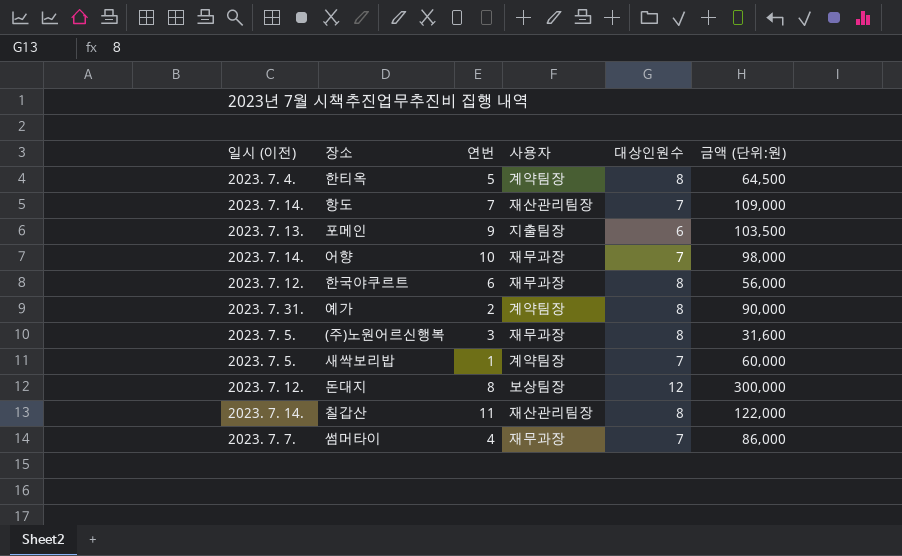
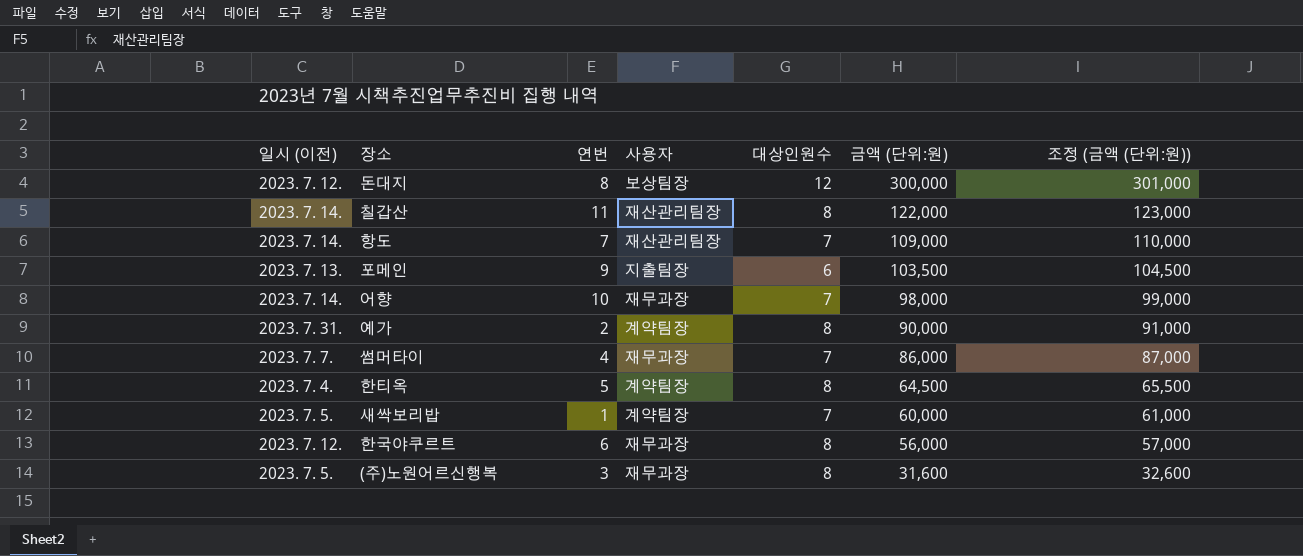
row order: none -> 금액 (단위:원) descending
column 조정 (금액 (단위:원)) | formula: none -> [금액 (단위:원)] + 1000

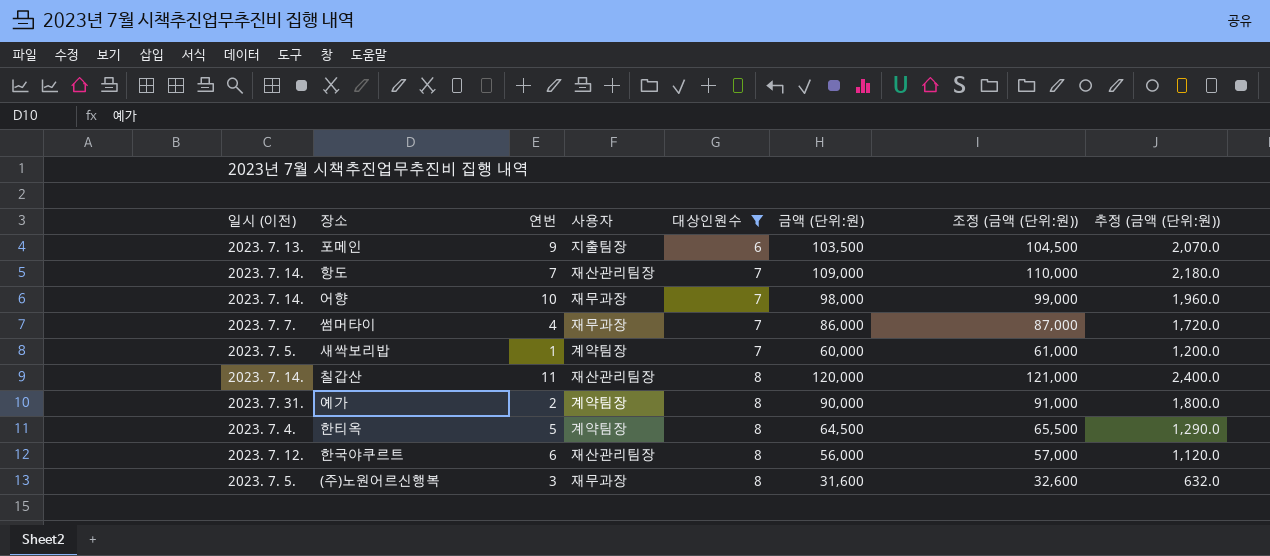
filter: none -> 대상인원수 != 12
row order: 금액 (단위:원) descending -> 대상인원수 ascending
column 추정 (금액 (단위:원)) | formula: none -> [금액 (단위:원)] * 0.02
칠갑산 | 금액 (단위:원): 122,000 -> 120,000
칠갑산 | 조정 (금액 (단위:원)): 123,000 -> 121,000
한국야쿠르트 | 사용자: 재무과장 -> 재산관리팀장

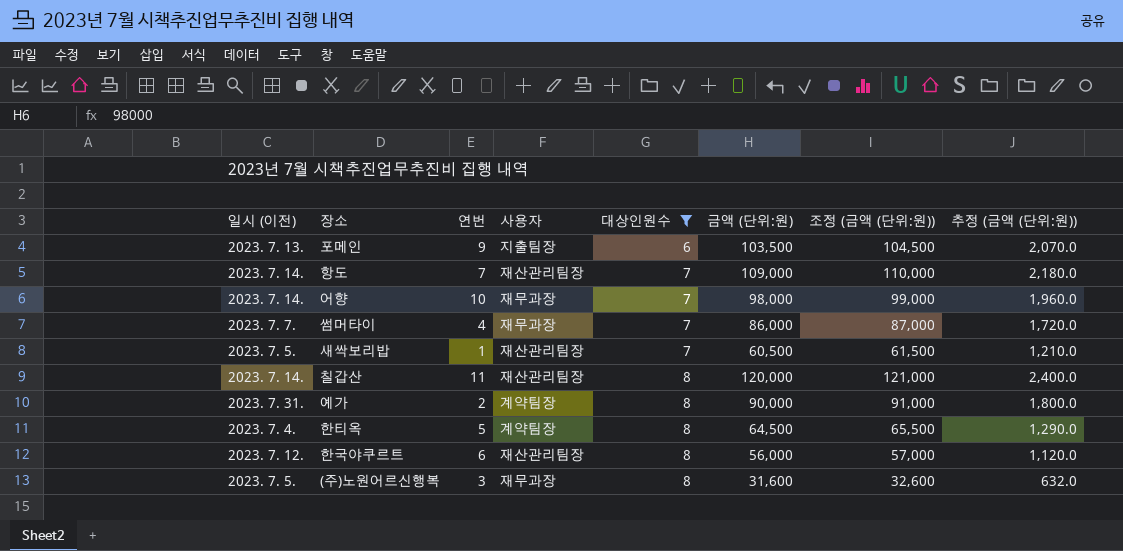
새싹보리밥 | 사용자: 계약팀장 -> 재산관리팀장
새싹보리밥 | 금액 (단위:원): 60,000 -> 60,500
새싹보리밥 | 조정 (금액 (단위:원)): 61,000 -> 61,500
새싹보리밥 | 추정 (금액 (단위:원)): 1,200.0 -> 1,210.0

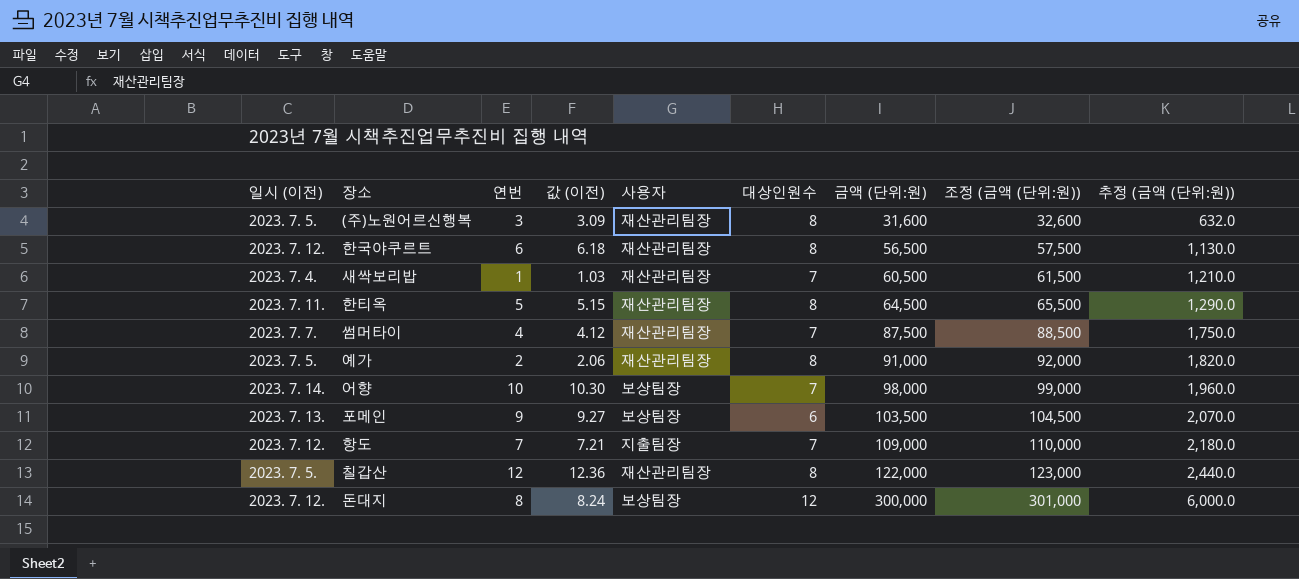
filter: 대상인원수 != 12 -> none
row order: 대상인원수 ascending -> 금액 (단위:원) ascending
column 값 (이전) | formula: none -> [연번] * 1.03
(주)노원어르신행복 | 사용자: 재무과장 -> 재산관리팀장
한국야쿠르트 | 금액 (단위:원): 56,000 -> 56,500
한국야쿠르트 | 조정 (금액 (단위:원)): 57,000 -> 57,500
한국야쿠르트 | 추정 (금액 (단위:원)): 1,120.0 -> 1,130.0
새싹보리밥 | 일시 (이전): 2023. 7. 5. -> 2023. 7. 4.
한티옥 | 일시 (이전): 2023. 7. 4. -> 2023. 7. 11.
한티옥 | 사용자: 계약팀장 -> 재산관리팀장
썸머타이 | 사용자: 재무과장 -> 재산관리팀장
썸머타이 | 금액 (단위:원): 86,000 -> 87,500
썸머타이 | 조정 (금액 (단위:원)): 87,000 -> 88,500
썸머타이 | 추정 (금액 (단위:원)): 1,720.0 -> 1,750.0
예가 | 일시 (이전): 2023. 7. 31. -> 2023. 7. 5.
예가 | 사용자: 계약팀장 -> 재산관리팀장
예가 | 금액 (단위:원): 90,000 -> 91,000
예가 | 조정 (금액 (단위:원)): 91,000 -> 92,000
예가 | 추정 (금액 (단위:원)): 1,800.0 -> 1,820.0
어향 | 사용자: 재무과장 -> 보상팀장
포메인 | 사용자: 지출팀장 -> 보상팀장
항도 | 일시 (이전): 2023. 7. 14. -> 2023. 7. 12.
항도 | 사용자: 재산관리팀장 -> 지출팀장
칠갑산 | 일시 (이전): 2023. 7. 14. -> 2023. 7. 5.
칠갑산 | 연번: 11 -> 12
칠갑산 | 금액 (단위:원): 120,000 -> 122,000
칠갑산 | 조정 (금액 (단위:원)): 121,000 -> 123,000
칠갑산 | 추정 (금액 (단위:원)): 2,400.0 -> 2,440.0

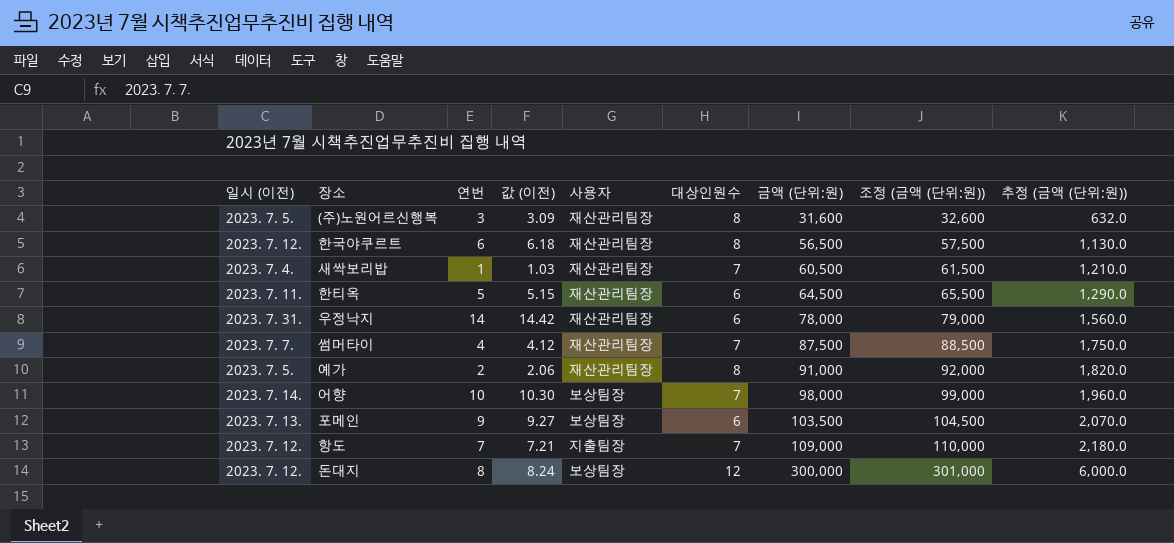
row 칠갑산: 2023. 7. 5. | 12 | 12.36 | 재산관리팀장 | 8 | 122,000 | 123,000 | 2,440.0 -> none
한티옥 | 대상인원수: 8 -> 6
row 우정낙지: none -> 2023. 7. 31. | 14 | 14.42 | 재산관리팀장 | 6 | 78,000 | 79,000 | 1,560.0

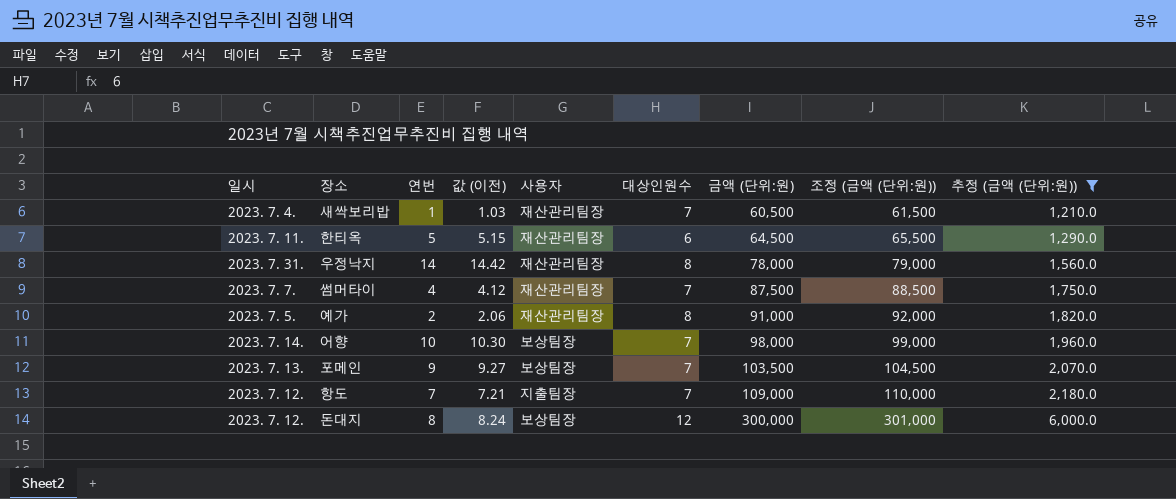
filter: none -> 추정 (금액 (단위:원)) >= 1,210.0
column name: 일시 (이전) -> 일시
우정낙지 | 대상인원수: 6 -> 8
포메인 | 대상인원수: 6 -> 7

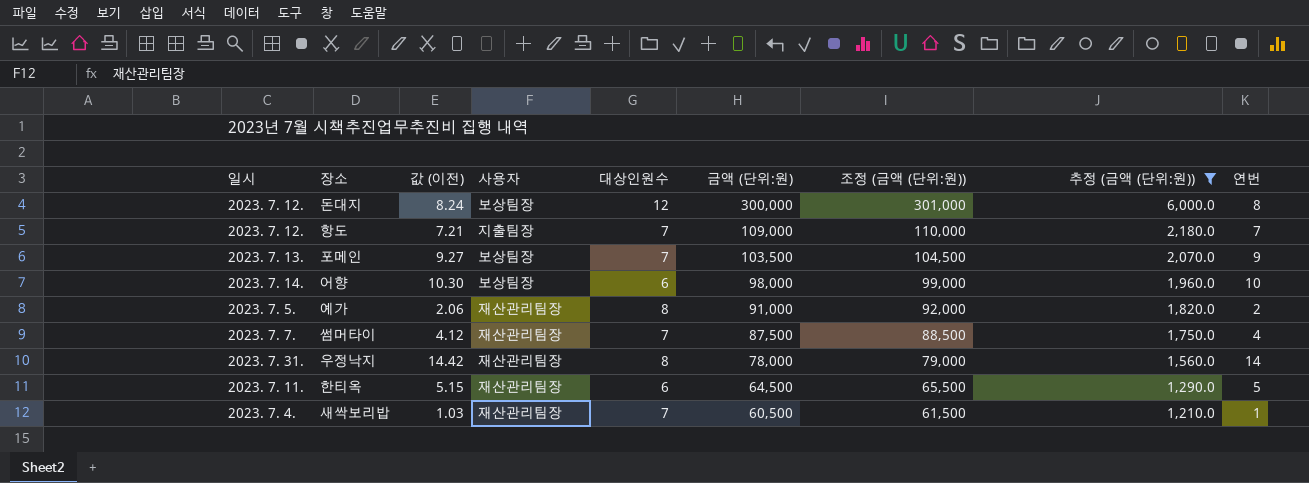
row order: 금액 (단위:원) ascending -> 금액 (단위:원) descending
column 연번 | position: 3 -> 9
어향 | 대상인원수: 7 -> 6

